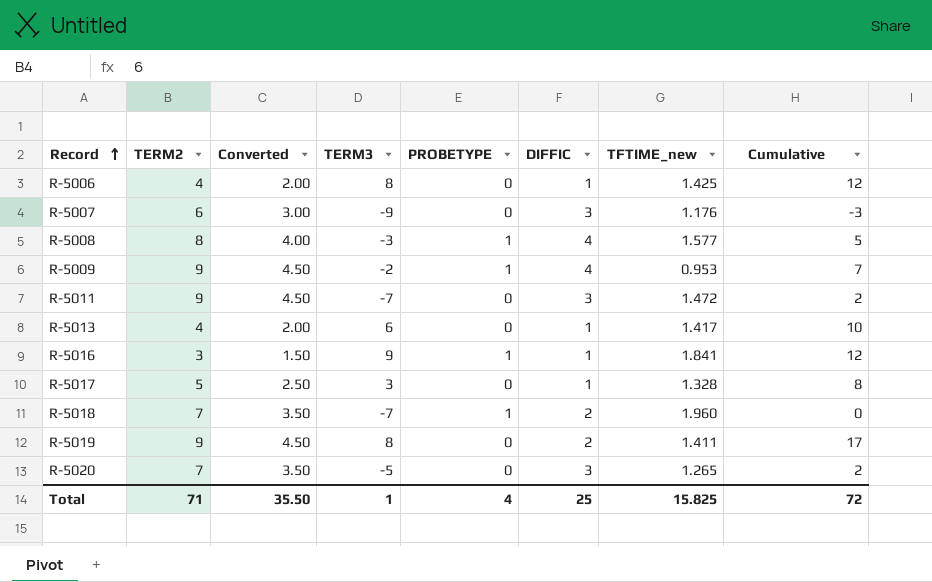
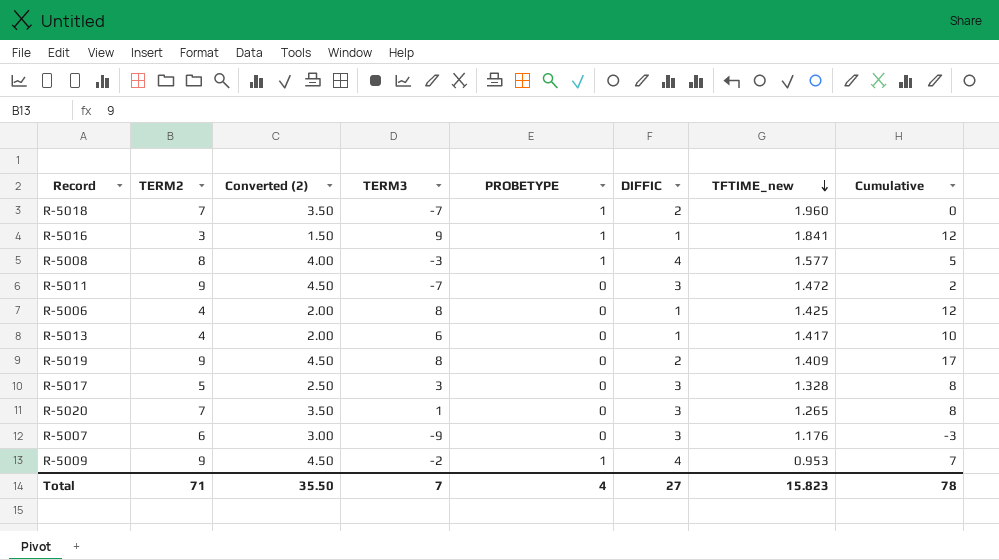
row order: Record ascending -> TFTIME_new descending
column name: Converted -> Converted (2)
R-5019 | TFTIME_new: 1.411 -> 1.409
R-5017 | DIFFIC: 1 -> 3
R-5020 | TERM3: -5 -> 1
R-5020 | Cumulative: 2 -> 8
Total | TERM3: 1 -> 7
Total | DIFFIC: 25 -> 27
Total | TFTIME_new: 15.825 -> 15.823
Total | Cumulative: 72 -> 78

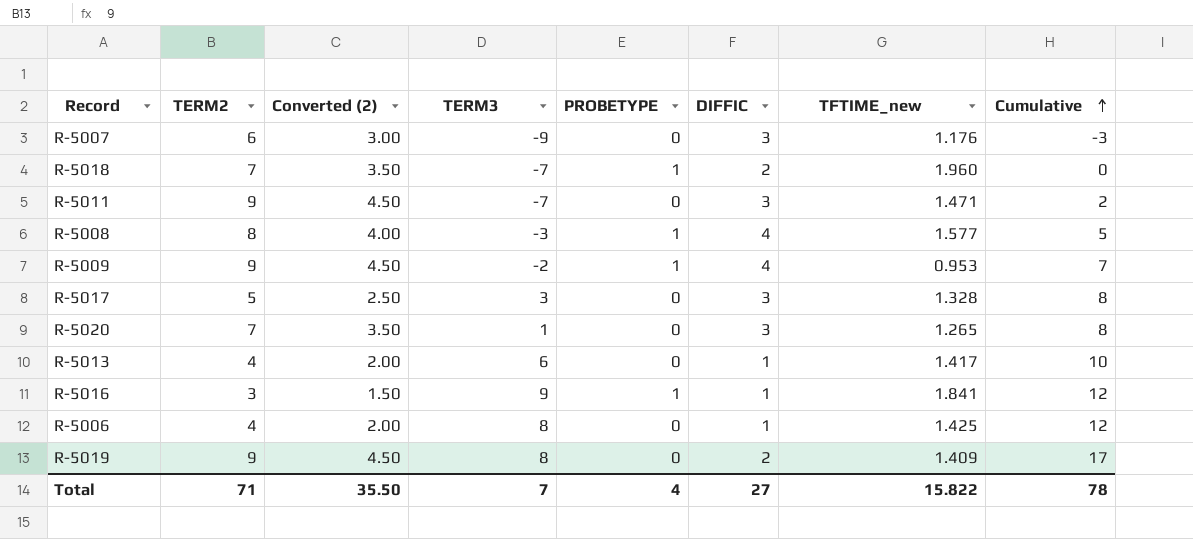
row order: TFTIME_new descending -> Cumulative ascending
R-5011 | TFTIME_new: 1.472 -> 1.471
Total | TFTIME_new: 15.823 -> 15.822

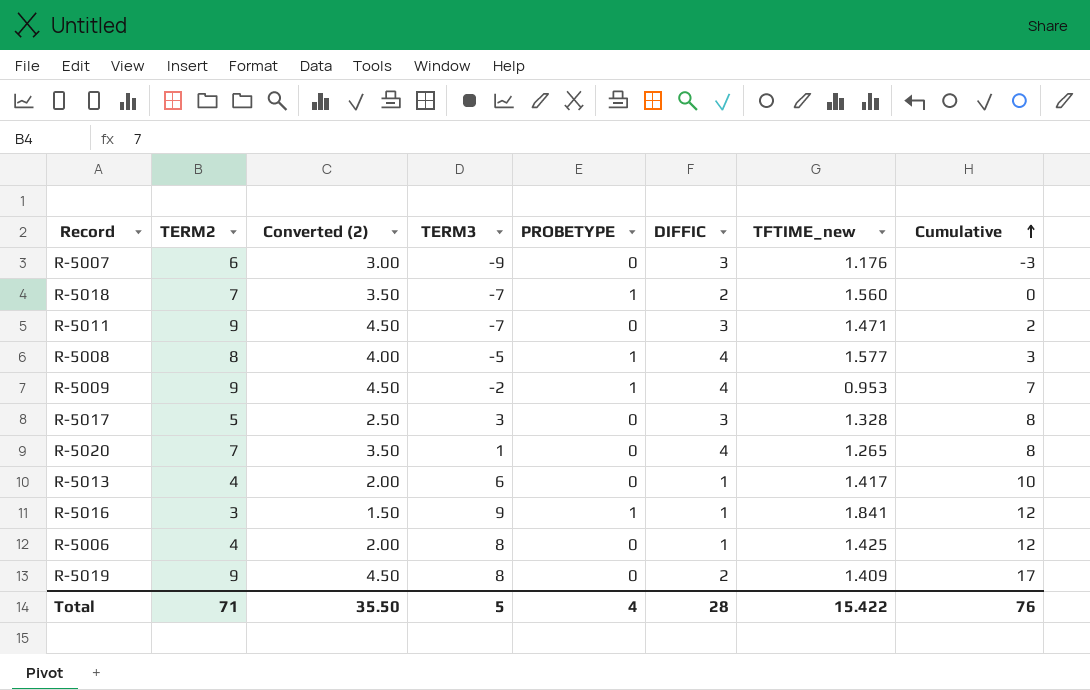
R-5018 | TFTIME_new: 1.960 -> 1.560
R-5008 | TERM3: -3 -> -5
R-5008 | Cumulative: 5 -> 3
R-5020 | DIFFIC: 3 -> 4
Total | TERM3: 7 -> 5
Total | DIFFIC: 27 -> 28
Total | TFTIME_new: 15.822 -> 15.422
Total | Cumulative: 78 -> 76

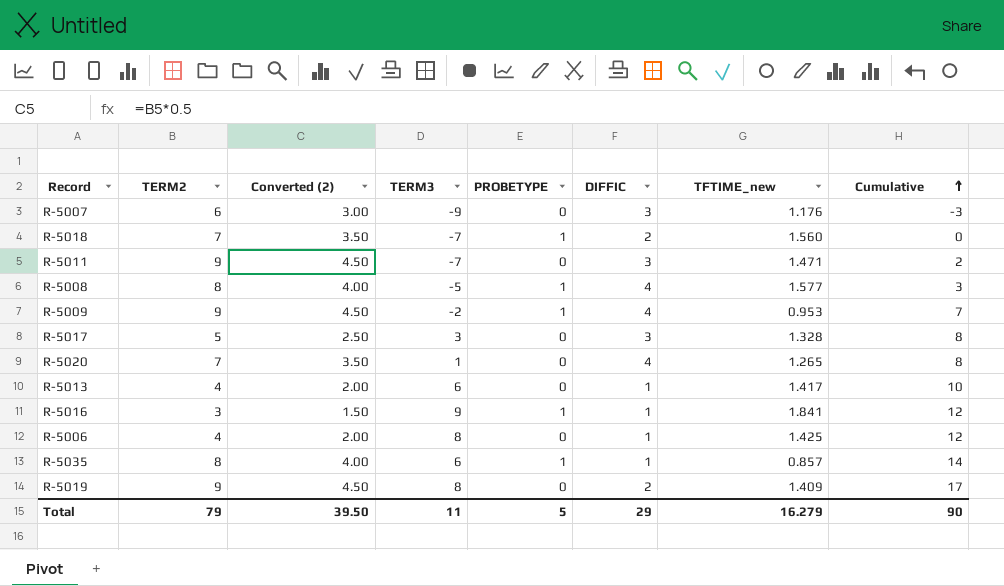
row R-5035: none -> 8 | 4.00 | 6 | 1 | 1 | 0.857 | 14
Total | TERM2: 71 -> 79
Total | Converted (2): 35.50 -> 39.50
Total | TERM3: 5 -> 11
Total | PROBETYPE: 4 -> 5
Total | DIFFIC: 28 -> 29
Total | TFTIME_new: 15.422 -> 16.279
Total | Cumulative: 76 -> 90

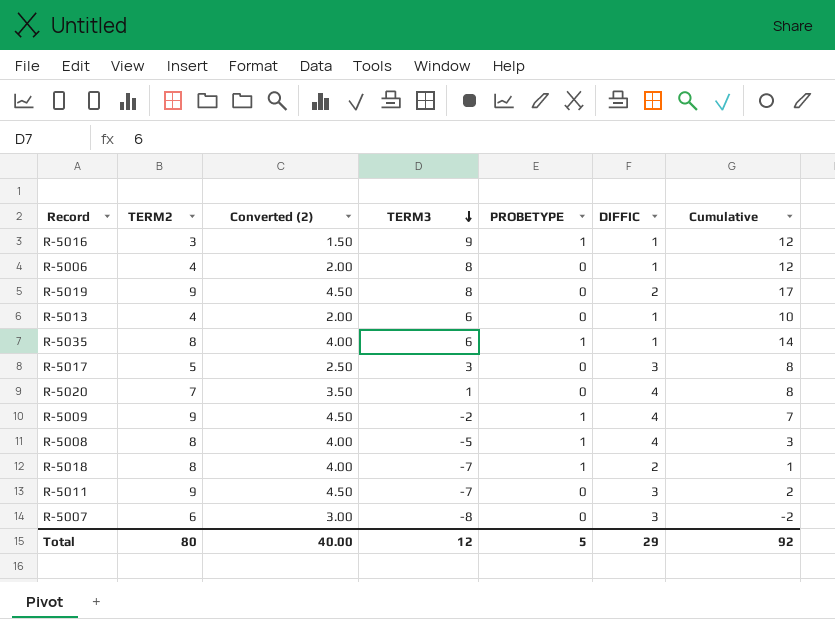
row order: Cumulative ascending -> TERM3 descending
column TFTIME_new | position: 7 -> none
R-5018 | TERM2: 7 -> 8
R-5018 | Converted (2): 3.50 -> 4.00
R-5018 | Cumulative: 0 -> 1
R-5007 | TERM3: -9 -> -8
R-5007 | Cumulative: -3 -> -2
Total | TERM2: 79 -> 80
Total | Converted (2): 39.50 -> 40.00
Total | TERM3: 11 -> 12
Total | Cumulative: 90 -> 92

